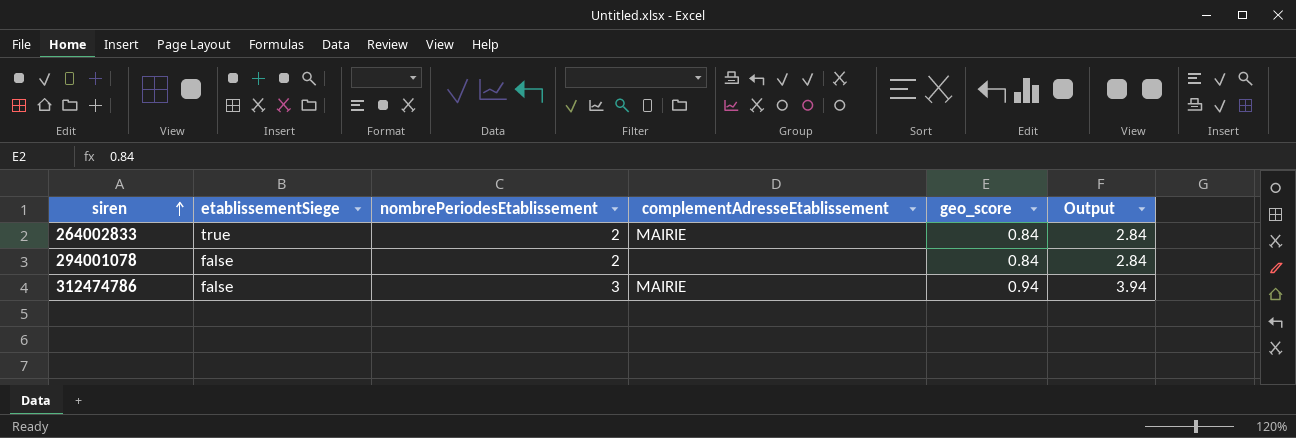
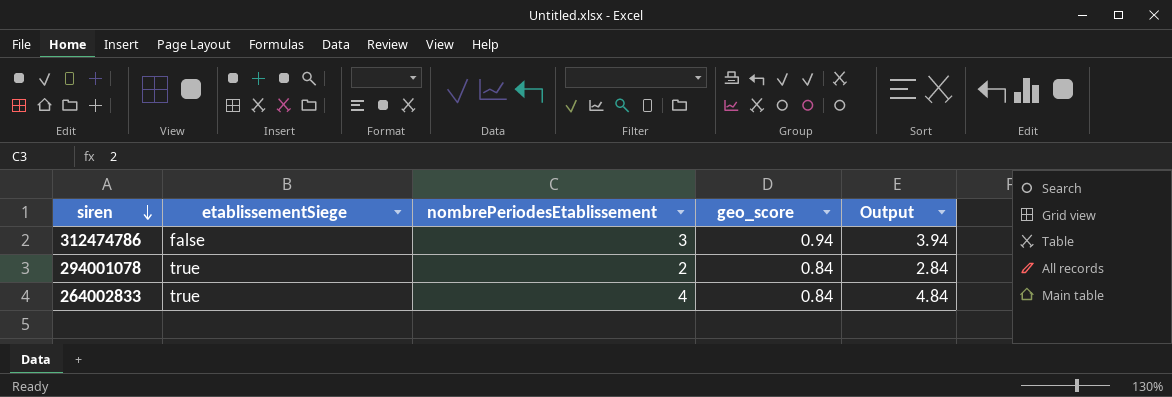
row order: siren ascending -> siren descending
column complementAdresseEtablissement | position: 4 -> none
294001078 | etablissementSiege: false -> true
264002833 | nombrePeriodesEtablissement: 2 -> 4
264002833 | Output: 2.84 -> 4.84

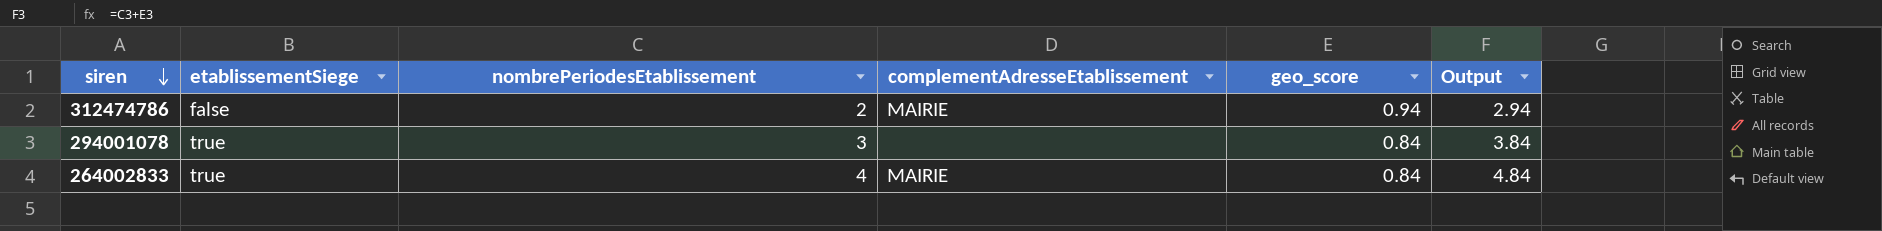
column complementAdresseEtablissement | position: none -> 4
312474786 | nombrePeriodesEtablissement: 3 -> 2
312474786 | Output: 3.94 -> 2.94
294001078 | nombrePeriodesEtablissement: 2 -> 3
294001078 | Output: 2.84 -> 3.84

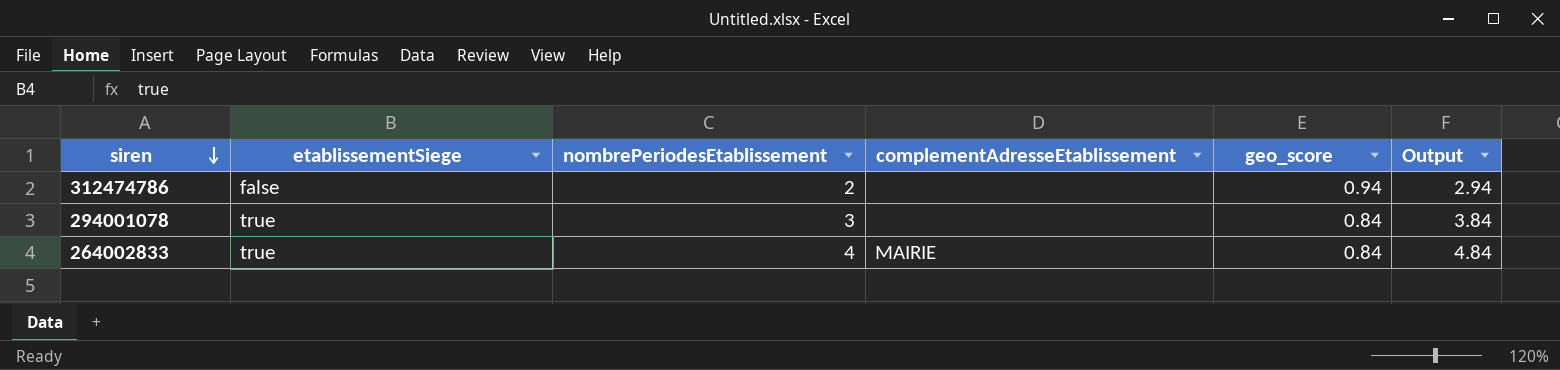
312474786 | complementAdresseEtablissement: MAIRIE -> none

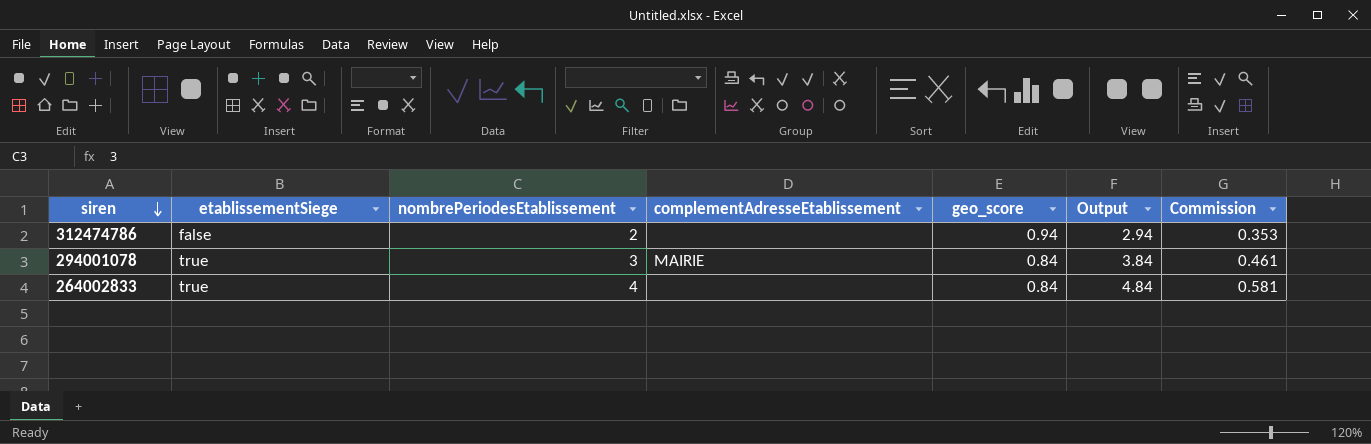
column Commission | formula: none -> [Output] * 0.12
294001078 | complementAdresseEtablissement: none -> MAIRIE
264002833 | complementAdresseEtablissement: MAIRIE -> none

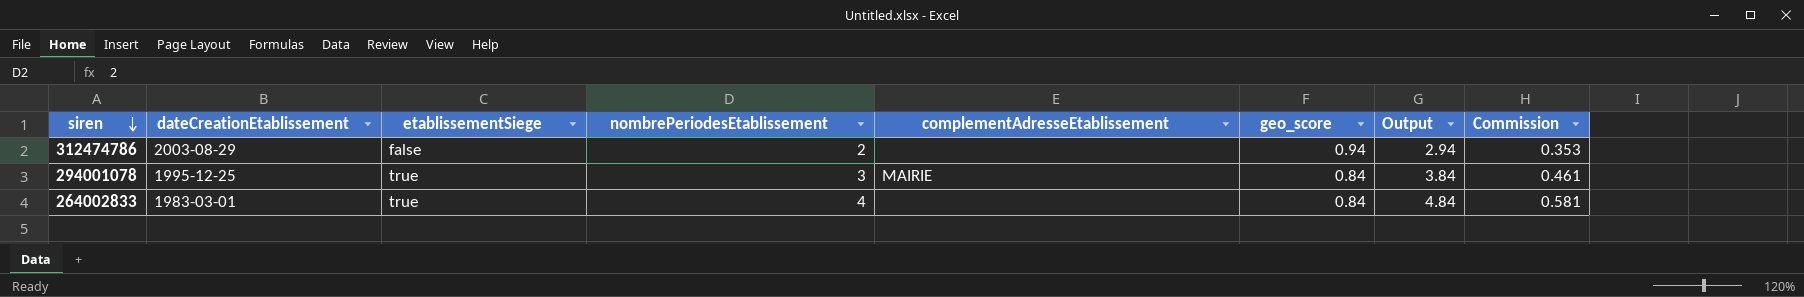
column dateCreationEtablissement | position: none -> 2

